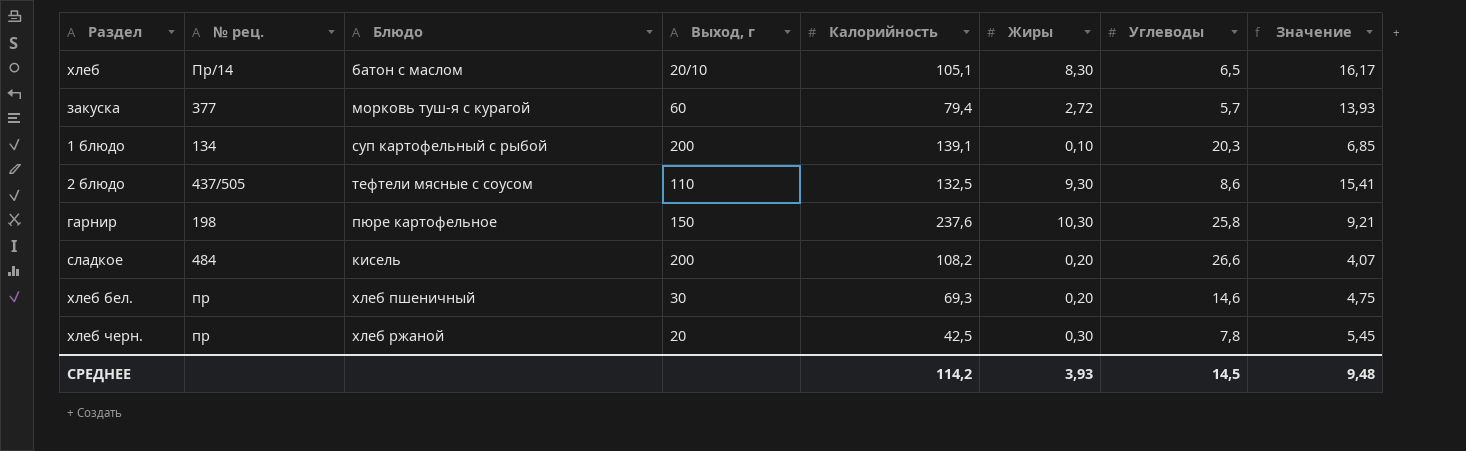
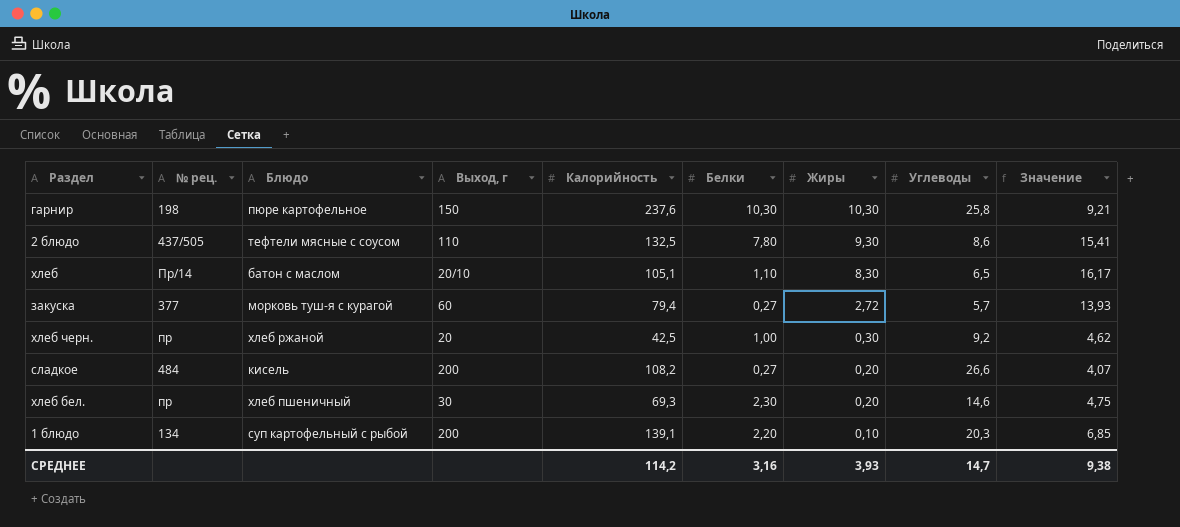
row order: none -> Жиры descending
column Белки | position: none -> 6
хлеб черн. | Углеводы: 7,8 -> 9,2
хлеб черн. | Значение: 5,45 -> 4,62
СРЕДНЕЕ | Углеводы: 14,5 -> 14,7
СРЕДНЕЕ | Значение: 9,48 -> 9,38

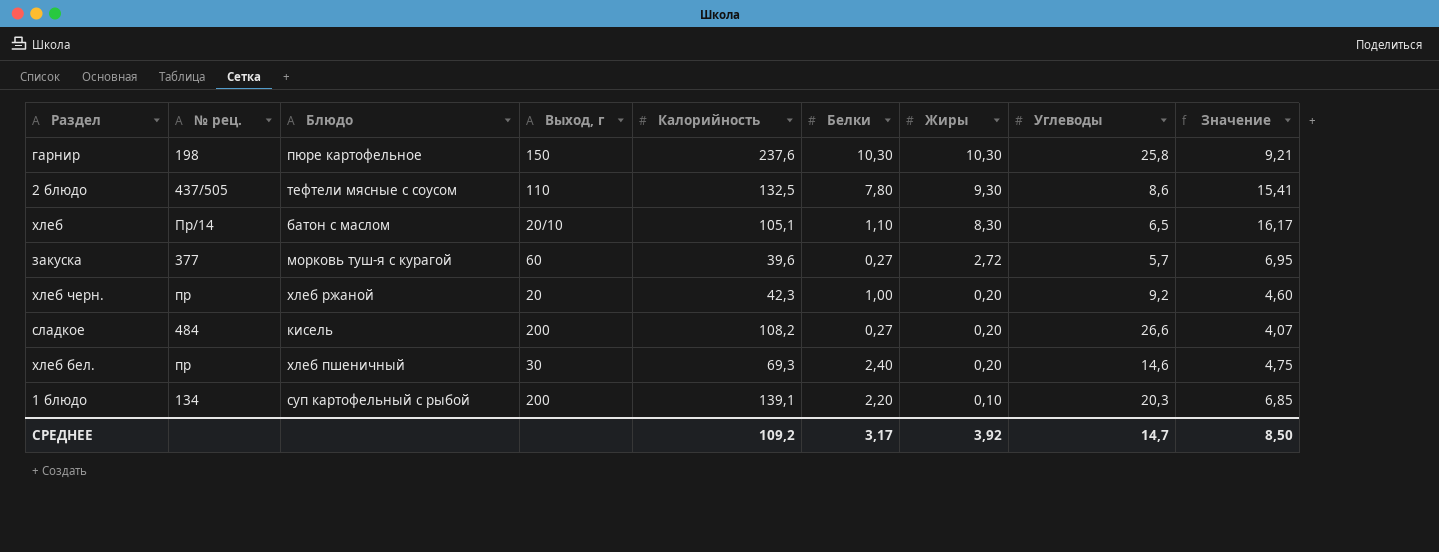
закуска | Калорийность: 79,4 -> 39,6
закуска | Значение: 13,93 -> 6,95
хлеб черн. | Калорийность: 42,5 -> 42,3
хлеб черн. | Жиры: 0,30 -> 0,20
хлеб черн. | Значение: 4,62 -> 4,60
хлеб бел. | Белки: 2,30 -> 2,40
СРЕДНЕЕ | Калорийность: 114,2 -> 109,2
СРЕДНЕЕ | Белки: 3,16 -> 3,17
СРЕДНЕЕ | Жиры: 3,93 -> 3,92
СРЕДНЕЕ | Значение: 9,38 -> 8,50

